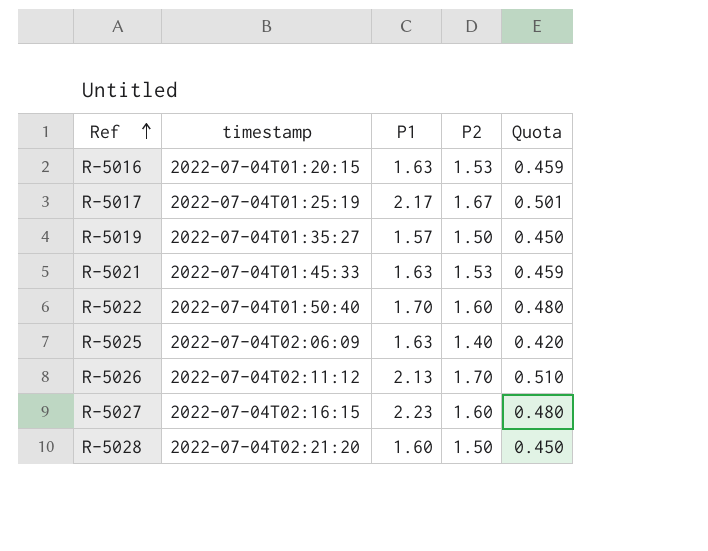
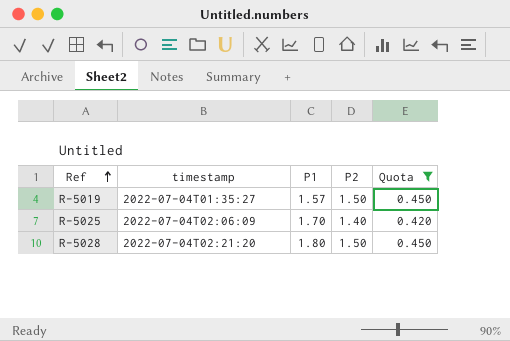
filter: none -> Quota <= 0.450
R-5025 | P1: 1.63 -> 1.70
R-5028 | P1: 1.60 -> 1.80

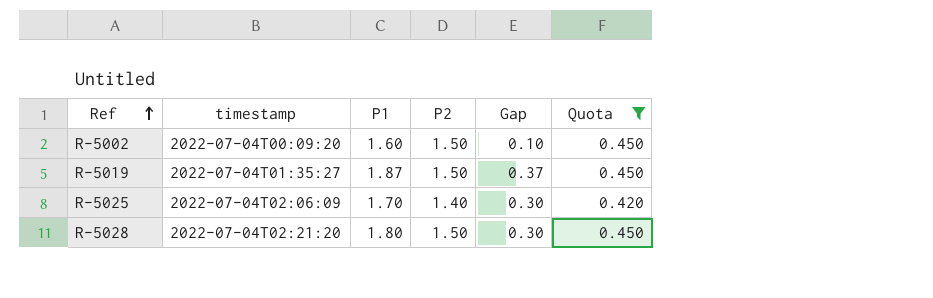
column Gap | formula: none -> [P1] - [P2]
row R-5002: none -> 2022-07-04T00:09:20 | 1.60 | 1.50 | 0.10 | 0.450
R-5019 | P1: 1.57 -> 1.87

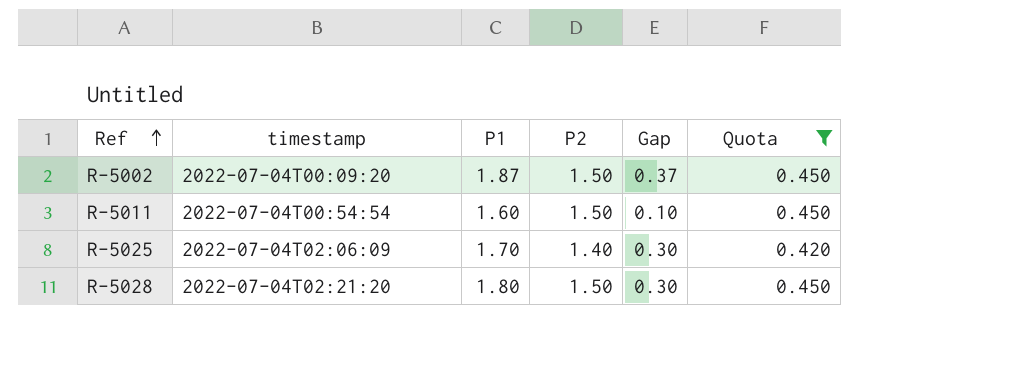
row R-5019: 2022-07-04T01:35:27 | 1.87 | 1.50 | 0.37 | 0.450 -> none
R-5002 | P1: 1.60 -> 1.87
R-5002 | Gap: 0.10 -> 0.37
row R-5011: none -> 2022-07-04T00:54:54 | 1.60 | 1.50 | 0.10 | 0.450

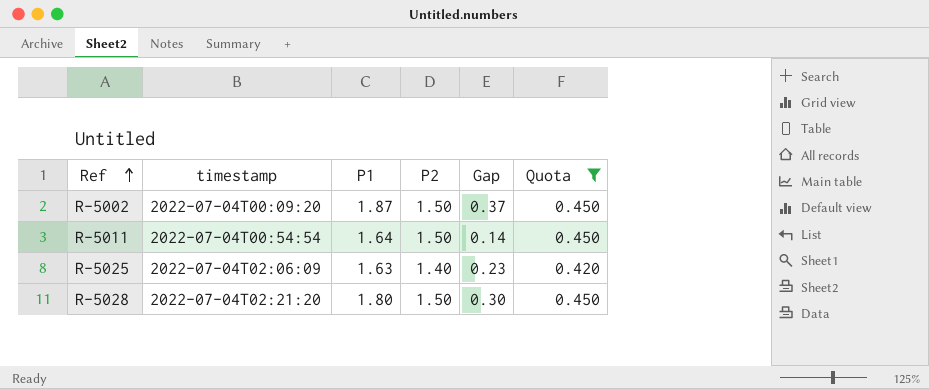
R-5011 | P1: 1.60 -> 1.64
R-5011 | Gap: 0.10 -> 0.14
R-5025 | P1: 1.70 -> 1.63
R-5025 | Gap: 0.30 -> 0.23

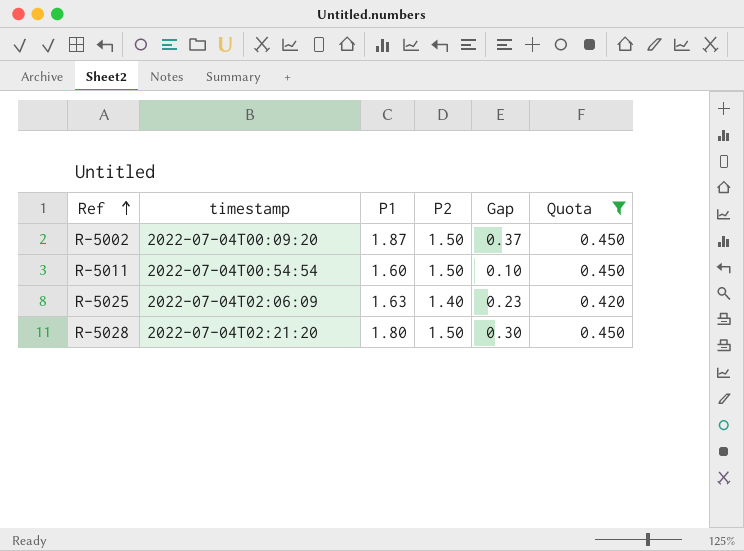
R-5011 | P1: 1.64 -> 1.60
R-5011 | Gap: 0.14 -> 0.10

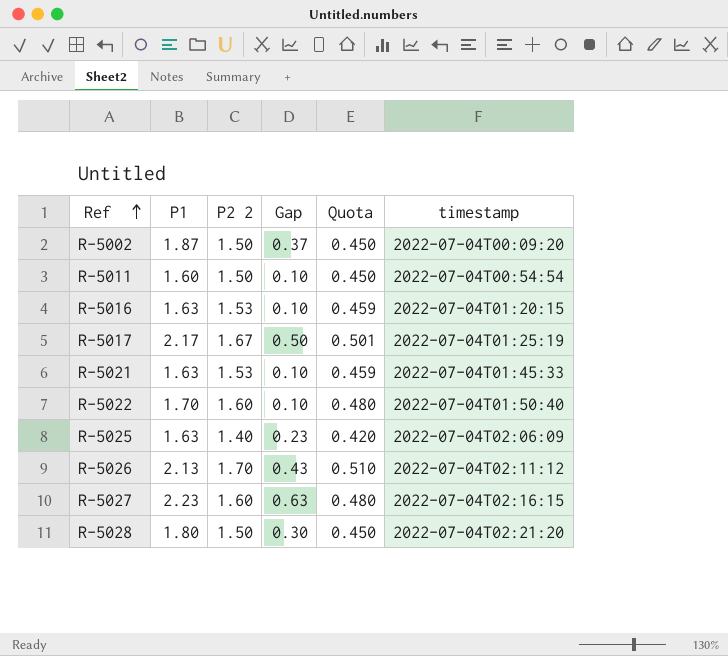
filter: Quota <= 0.450 -> none
column name: P2 -> P2 2
column timestamp | position: 2 -> 6

